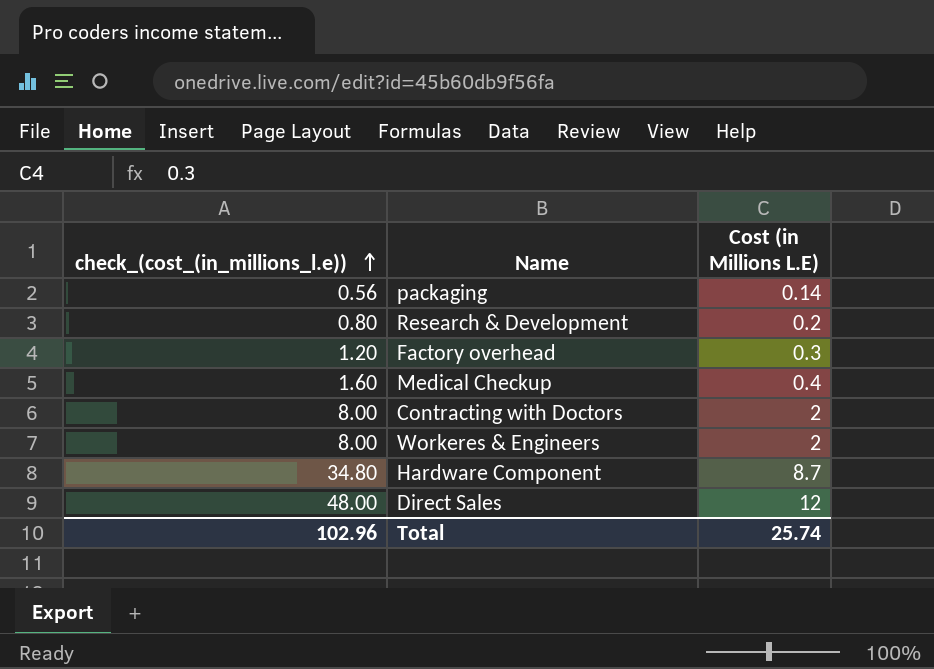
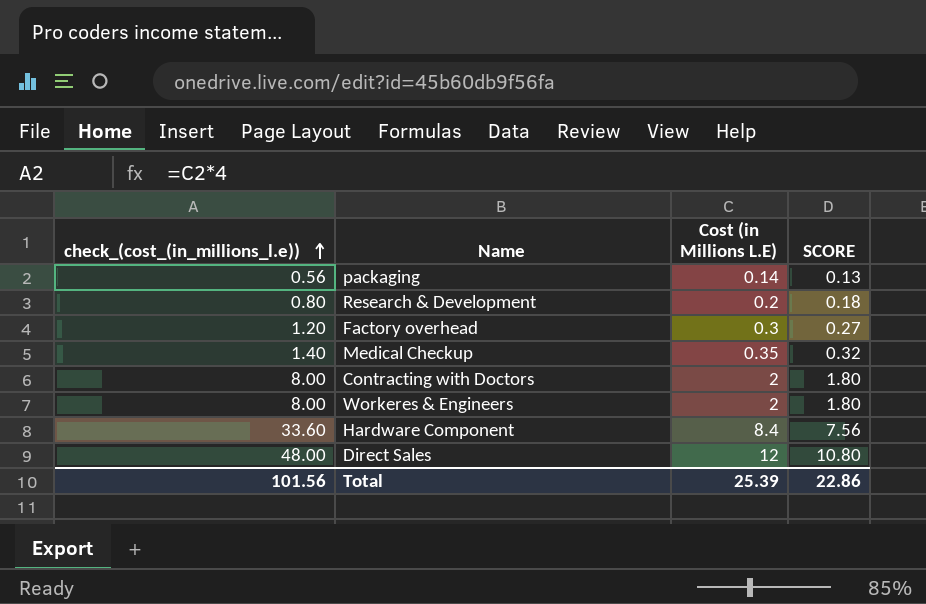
column SCORE | formula: none -> [Cost (in Millions L.E)] * 0.9
Medical Checkup | check_(cost_(in_millions_l.e)): 1.60 -> 1.40
Medical Checkup | Cost (in Millions L.E): 0.4 -> 0.35
Hardware Component | check_(cost_(in_millions_l.e)): 34.80 -> 33.60
Hardware Component | Cost (in Millions L.E): 8.7 -> 8.4
Total | check_(cost_(in_millions_l.e)): 102.96 -> 101.56
Total | Cost (in Millions L.E): 25.74 -> 25.39

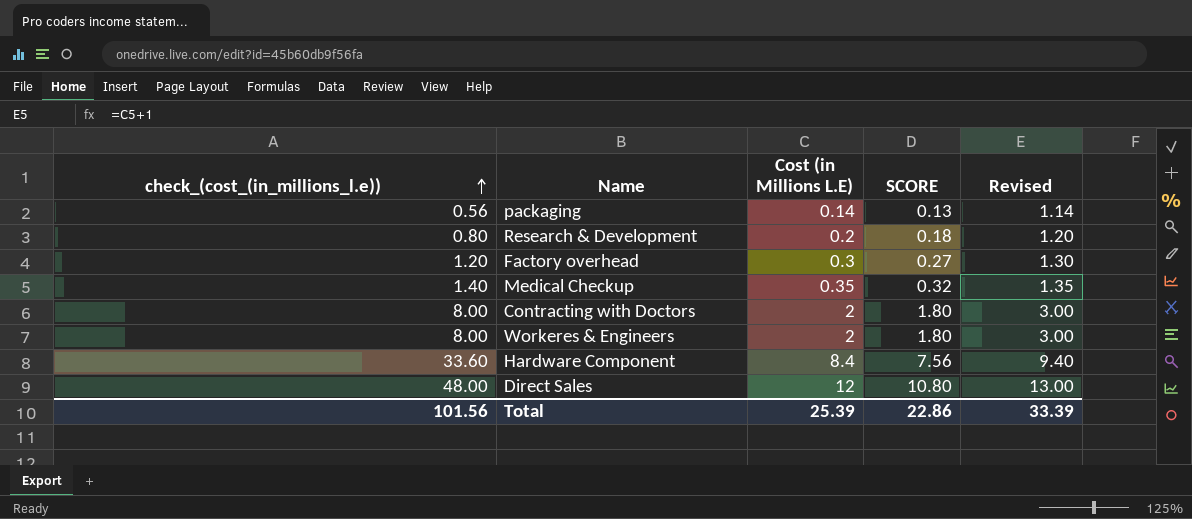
column Revised | formula: none -> [Cost (in Millions L.E)] + 1

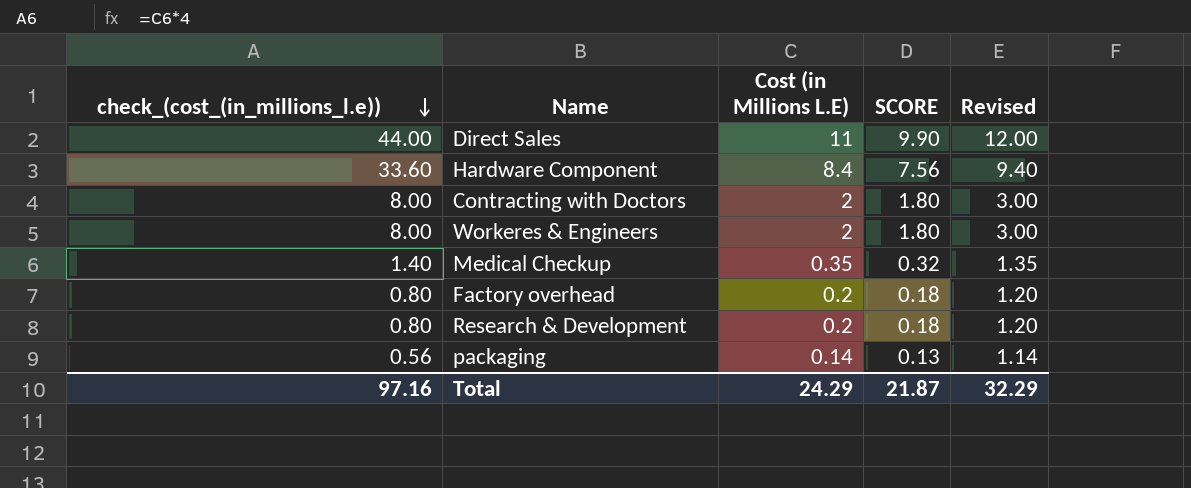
row order: check_(cost_(in_millions_l.e)) ascending -> check_(cost_(in_millions_l.e)) descending
Direct Sales | check_(cost_(in_millions_l.e)): 48.00 -> 44.00
Direct Sales | Cost (in Millions L.E): 12 -> 11
Direct Sales | SCORE: 10.80 -> 9.90
Direct Sales | Revised: 13.00 -> 12.00
Factory overhead | check_(cost_(in_millions_l.e)): 1.20 -> 0.80
Factory overhead | Cost (in Millions L.E): 0.3 -> 0.2
Factory overhead | SCORE: 0.27 -> 0.18
Factory overhead | Revised: 1.30 -> 1.20
Total | check_(cost_(in_millions_l.e)): 101.56 -> 97.16
Total | Cost (in Millions L.E): 25.39 -> 24.29
Total | SCORE: 22.86 -> 21.87
Total | Revised: 33.39 -> 32.29

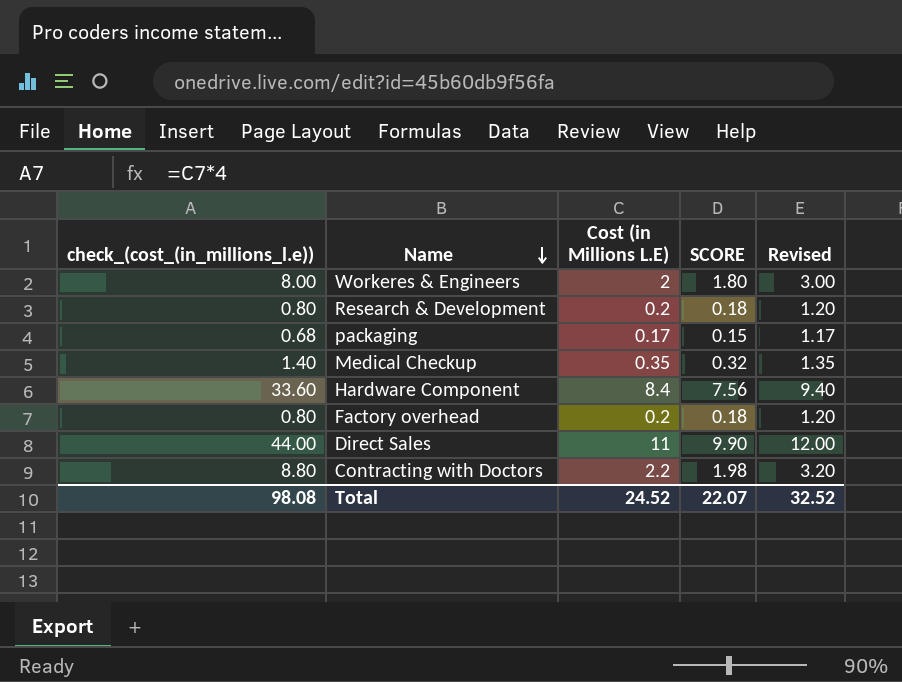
row order: check_(cost_(in_millions_l.e)) descending -> Name descending
packaging | check_(cost_(in_millions_l.e)): 0.56 -> 0.68
packaging | Cost (in Millions L.E): 0.14 -> 0.17
packaging | SCORE: 0.13 -> 0.15
packaging | Revised: 1.14 -> 1.17
Contracting with Doctors | check_(cost_(in_millions_l.e)): 8.00 -> 8.80
Contracting with Doctors | Cost (in Millions L.E): 2 -> 2.2
Contracting with Doctors | SCORE: 1.80 -> 1.98
Contracting with Doctors | Revised: 3.00 -> 3.20
Total | check_(cost_(in_millions_l.e)): 97.16 -> 98.08
Total | Cost (in Millions L.E): 24.29 -> 24.52
Total | SCORE: 21.87 -> 22.07
Total | Revised: 32.29 -> 32.52

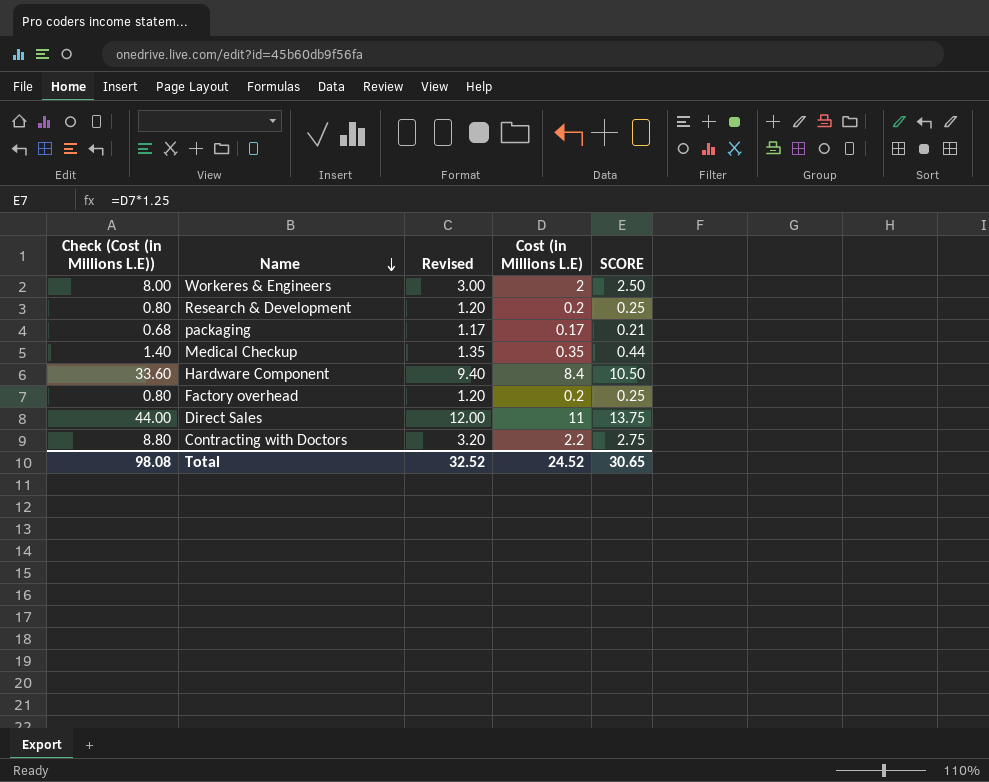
column name: check_(cost_(in_millions_l.e)) -> Check (Cost (in Millions L.E))
column Revised | position: 5 -> 3
column SCORE | formula: [Cost (in Millions L.E)] * 0.9 -> [Cost (in Millions L.E)] * 1.25
Total | SCORE: 22.07 -> 30.65

